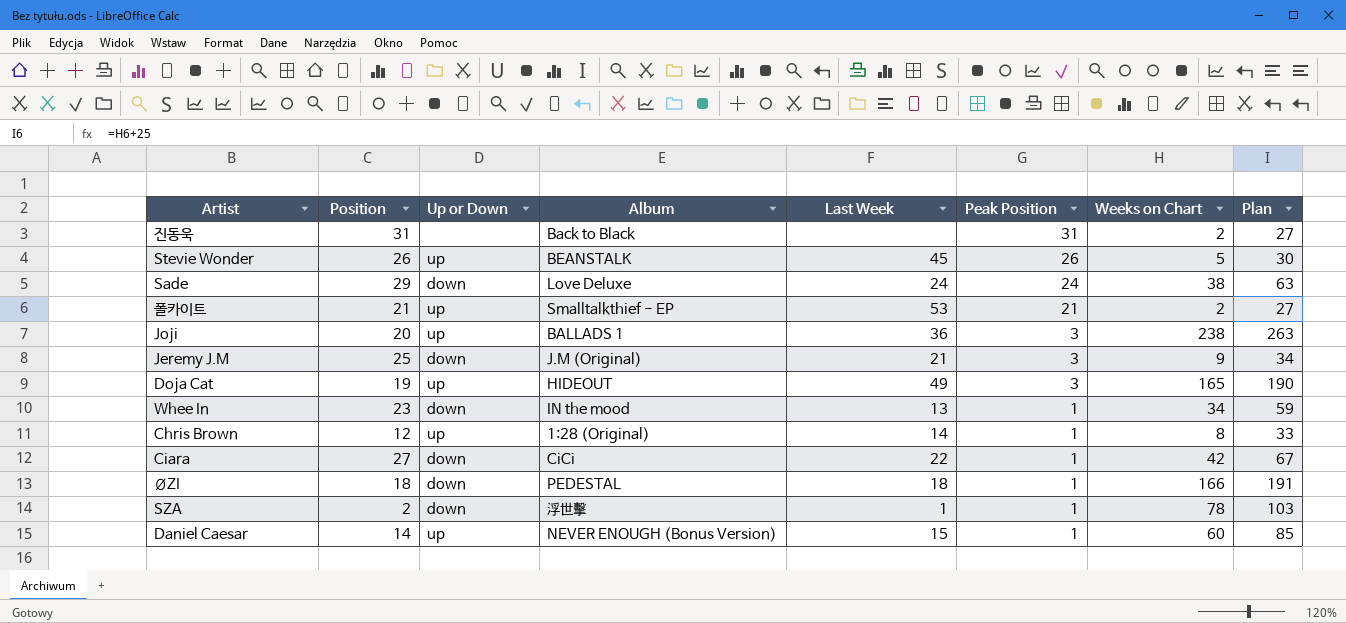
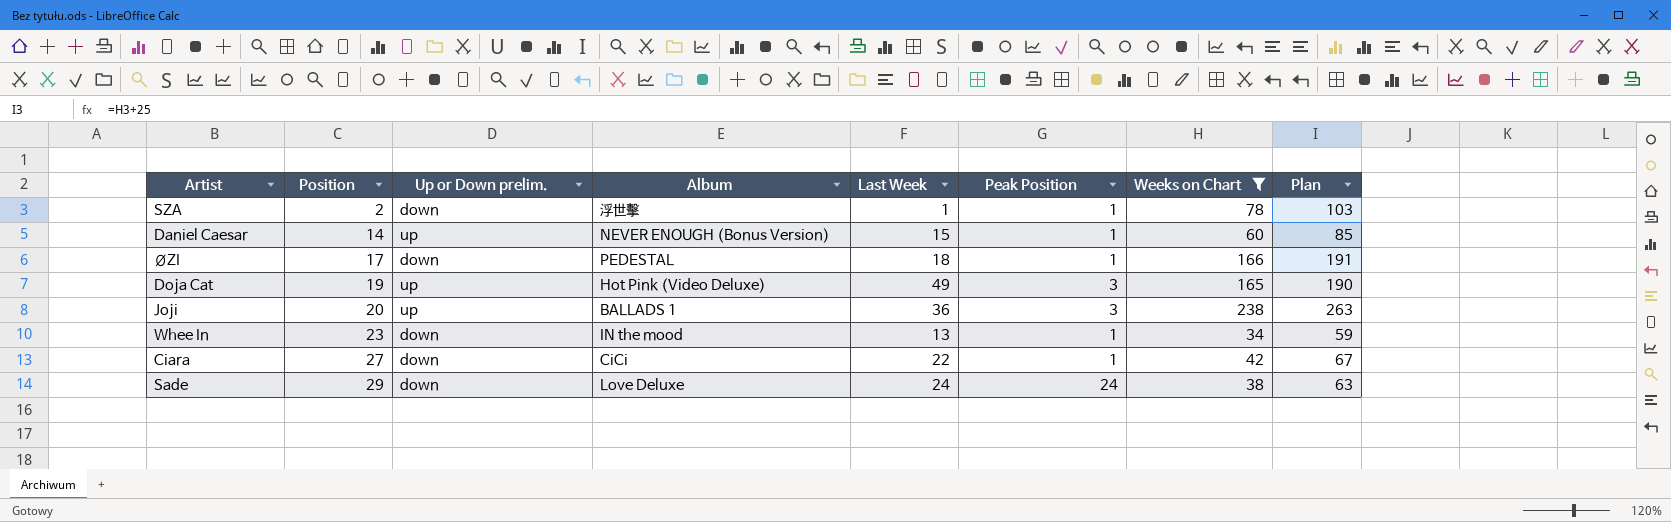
filter: none -> Weeks on Chart >= 34
row order: Peak Position descending -> Position ascending
column name: Up or Down -> Up or Down prelim.
ØZI | Position: 18 -> 17
Doja Cat | Album: HIDEOUT -> Hot Pink (Video Deluxe)

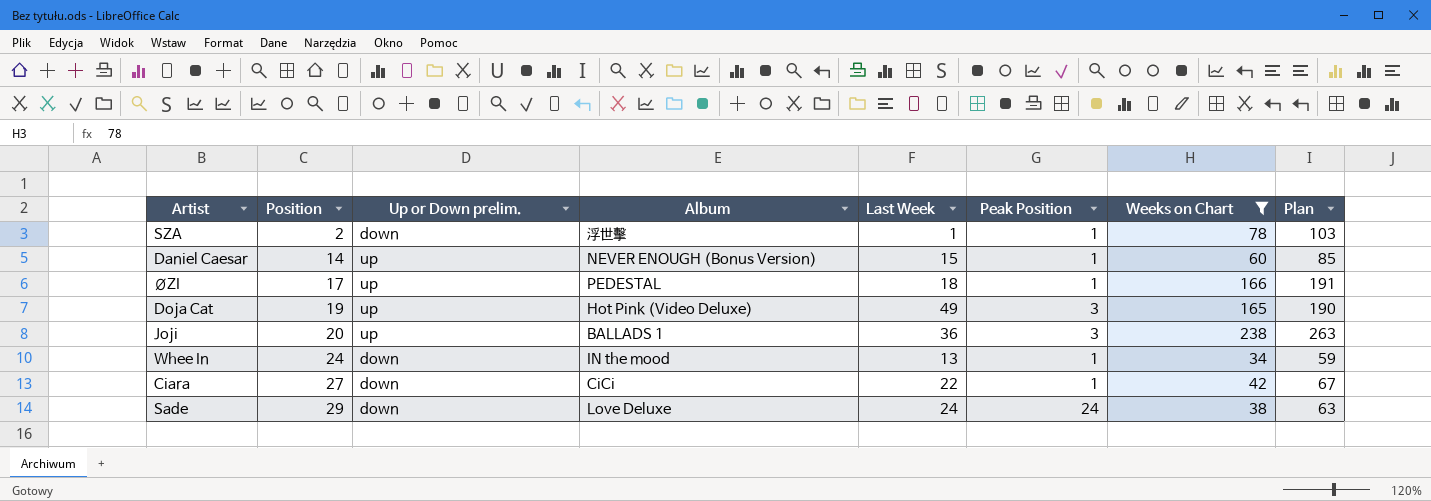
ØZI | Up or Down prelim.: down -> up
Whee In | Position: 23 -> 24

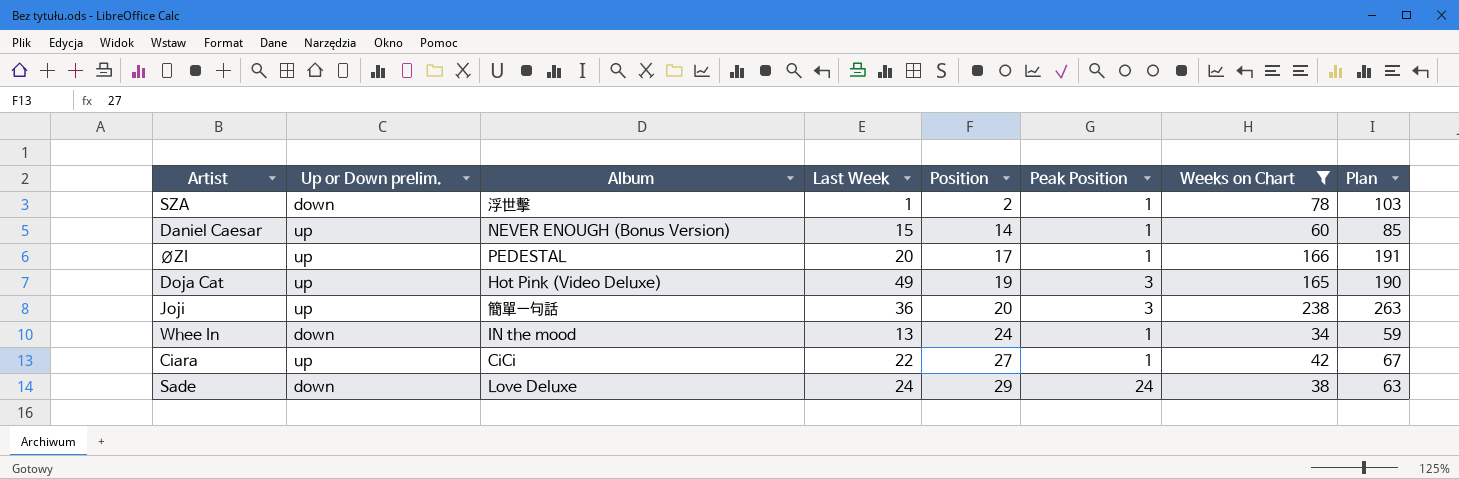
column Position | position: 2 -> 5
ØZI | Last Week: 18 -> 20
Joji | Album: BALLADS 1 -> 簡單一句話
Ciara | Up or Down prelim.: down -> up

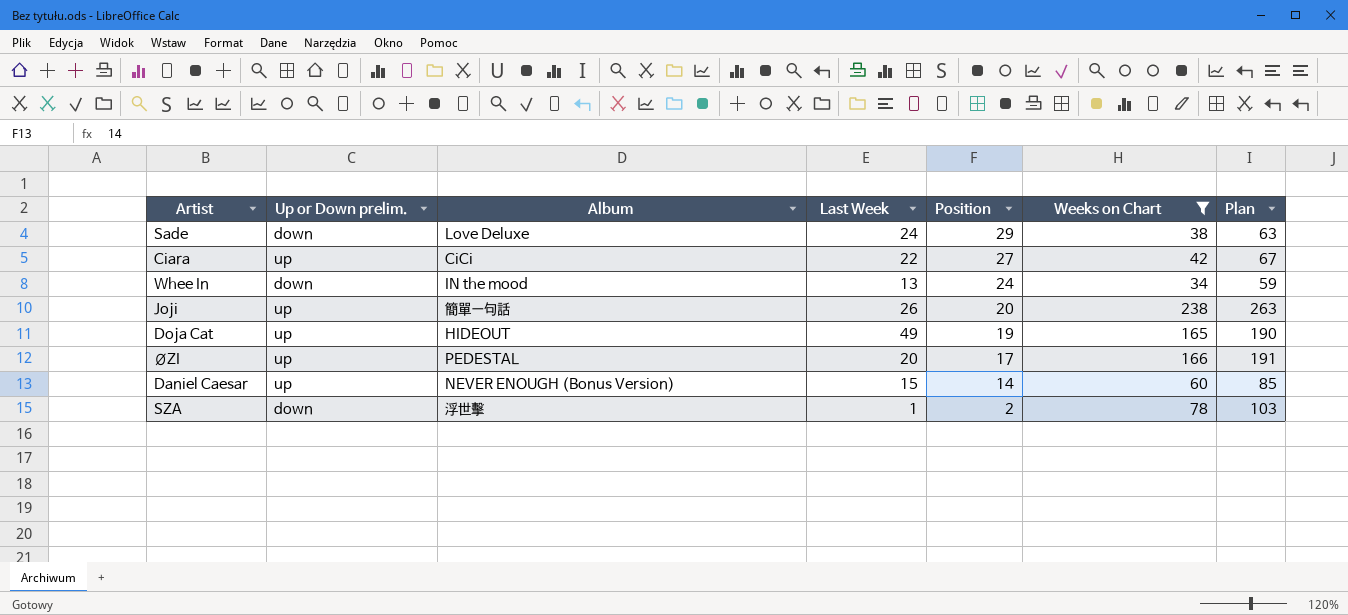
row order: Position ascending -> Position descending
column Peak Position | position: 6 -> none
Joji | Last Week: 36 -> 26
Doja Cat | Album: Hot Pink (Video Deluxe) -> HIDEOUT

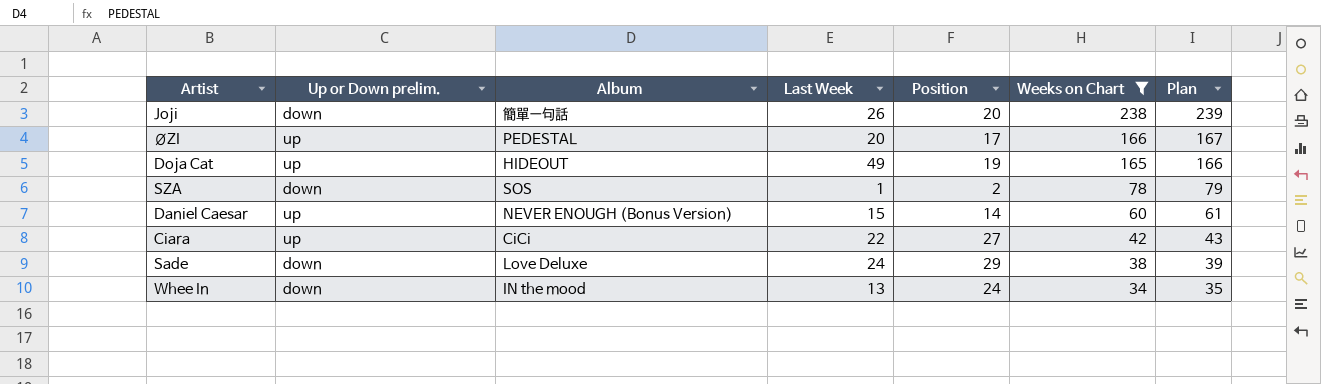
row order: Position descending -> Weeks on Chart descending
column Plan | formula: [Weeks on Chart] + 25 -> [Weeks on Chart] + 1
Joji | Up or Down prelim.: up -> down
SZA | Album: 浮世擊 -> SOS

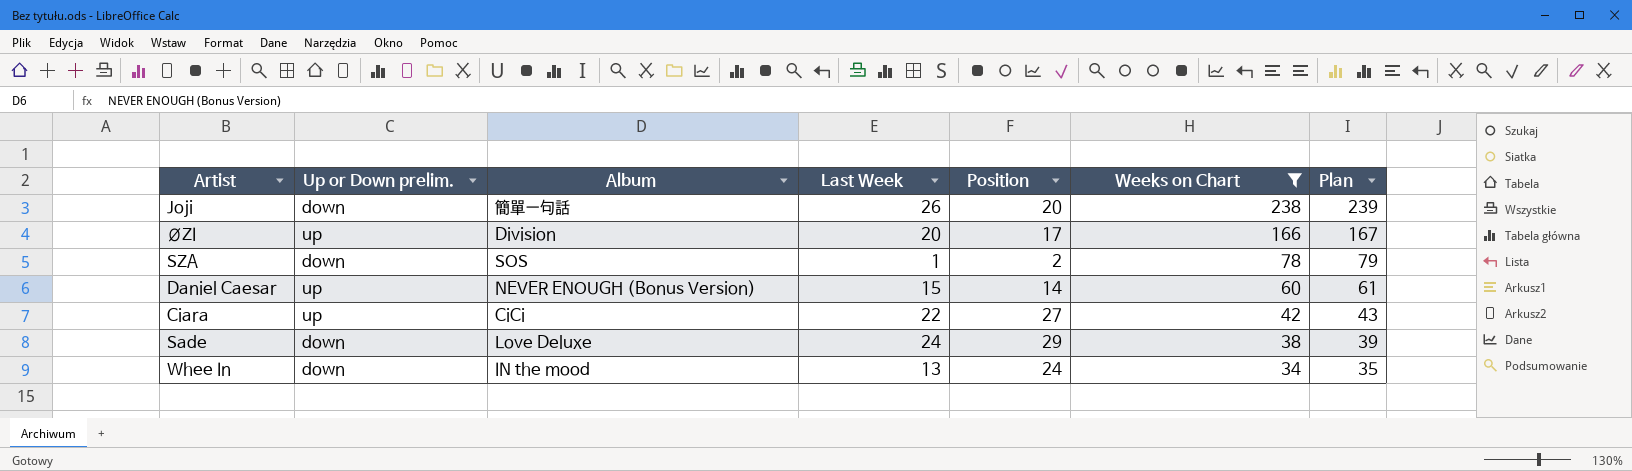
row Doja Cat: up | HIDEOUT | 49 | 19 | 165 | 166 -> none
ØZI | Album: PEDESTAL -> Division

